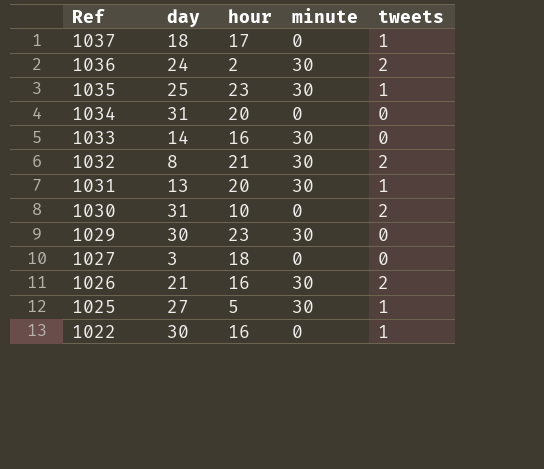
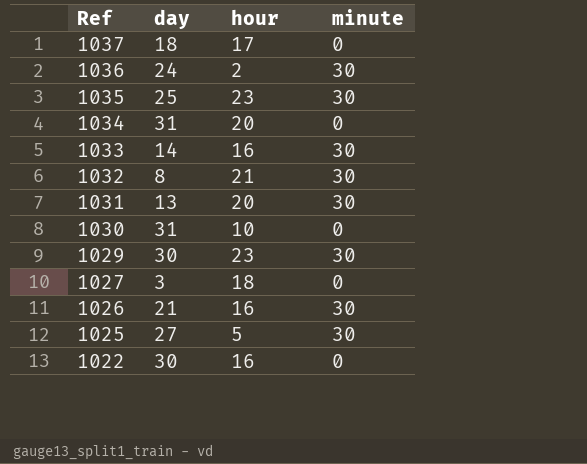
column tweets | position: 5 -> none

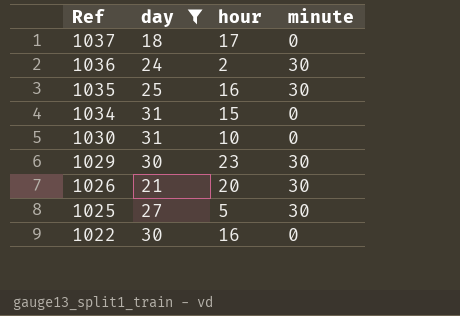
filter: none -> day >= 18
1035 | hour: 23 -> 16
1034 | hour: 20 -> 15
1026 | hour: 16 -> 20

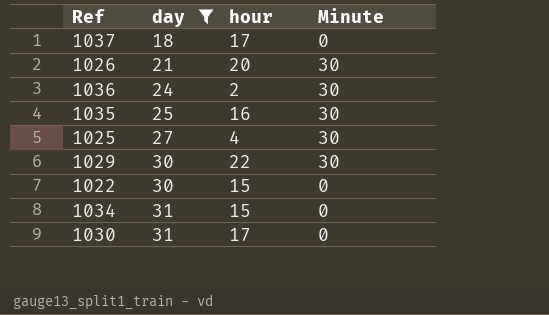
row order: Ref descending -> day ascending
column name: minute -> Minute
1025 | hour: 5 -> 4
1029 | hour: 23 -> 22
1022 | hour: 16 -> 15
1030 | hour: 10 -> 17

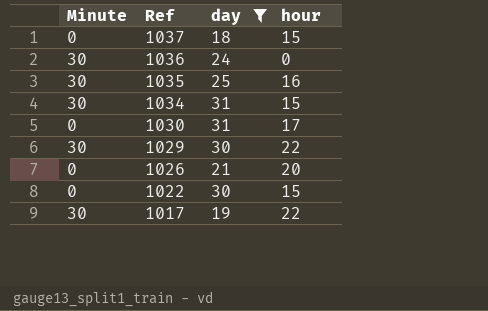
row order: day ascending -> Ref descending
column Minute | position: 4 -> 1
row 1025: 27 | 4 | 30 -> none
1037 | hour: 17 -> 15
1036 | hour: 2 -> 0
1034 | Minute: 0 -> 30
1026 | Minute: 30 -> 0
row 1017: none -> 30 | 19 | 22

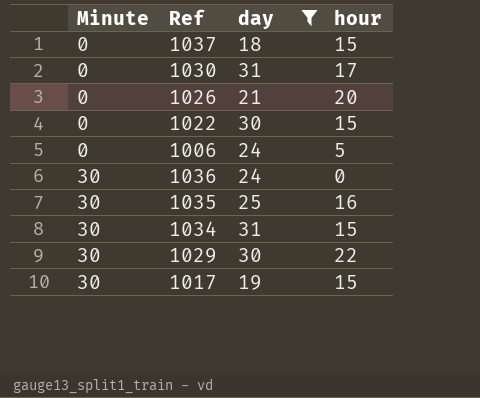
row order: Ref descending -> Minute ascending
row 1006: none -> 0 | 24 | 5
1017 | hour: 22 -> 15

